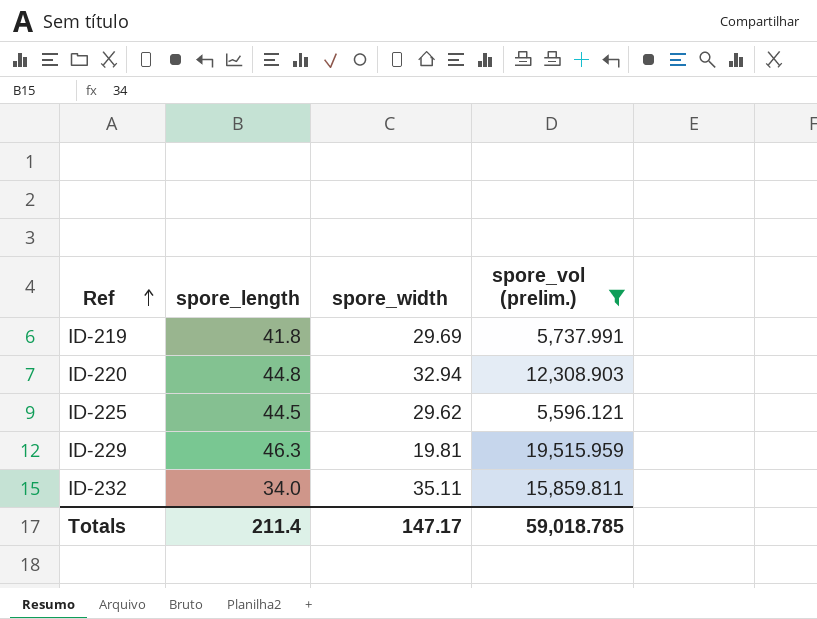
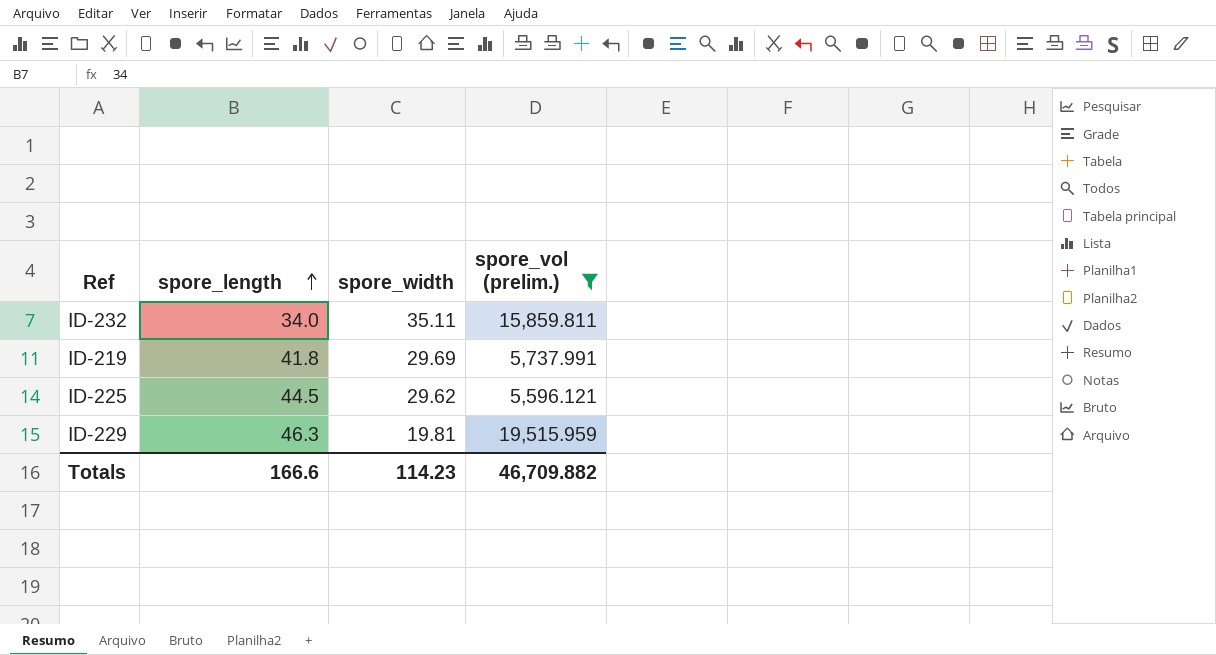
row order: Ref ascending -> spore_length ascending
row ID-220: 44.8 | 32.94 | 12,308.903 -> none
Totals | spore_length: 211.4 -> 166.6
Totals | spore_width: 147.17 -> 114.23
Totals | spore_vol (prelim.): 59,018.785 -> 46,709.882

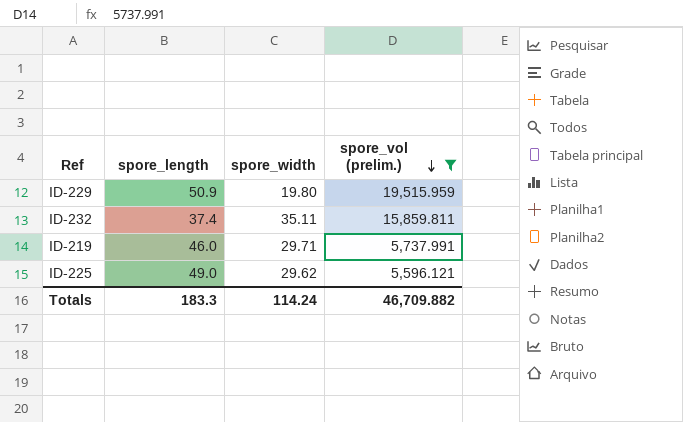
row order: spore_length ascending -> spore_vol (prelim.) descending
ID-229 | spore_length: 46.3 -> 50.9
ID-229 | spore_width: 19.81 -> 19.80
ID-232 | spore_length: 34.0 -> 37.4
ID-219 | spore_length: 41.8 -> 46.0
ID-219 | spore_width: 29.69 -> 29.71
ID-225 | spore_length: 44.5 -> 49.0
Totals | spore_length: 166.6 -> 183.3
Totals | spore_width: 114.23 -> 114.24

